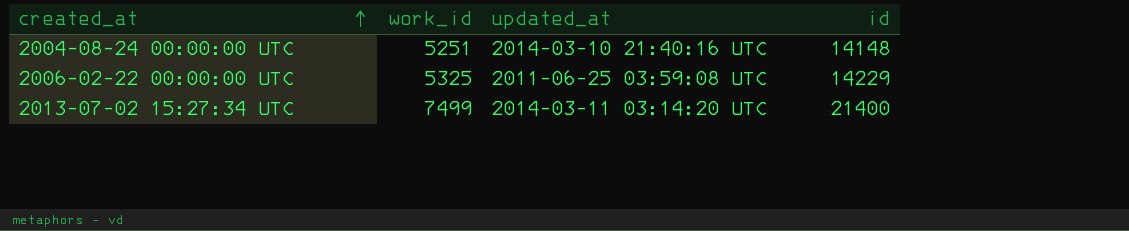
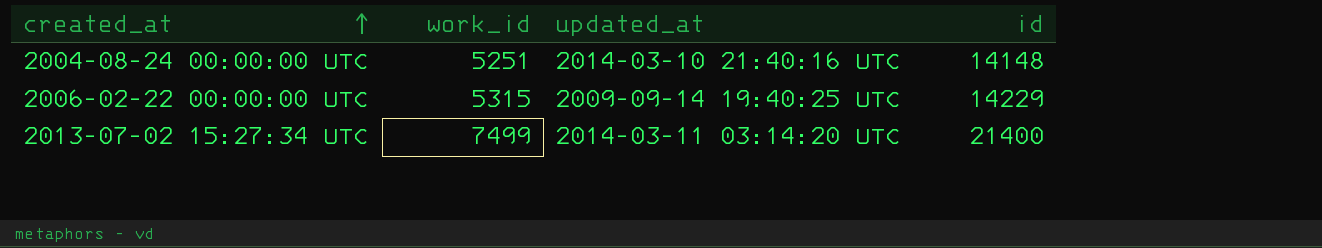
2006-02-22 00:00:00 UTC | work_id: 5325 -> 5315
2006-02-22 00:00:00 UTC | updated_at: 2011-06-25 03:59:08 UTC -> 2009-09-14 19:40:25 UTC

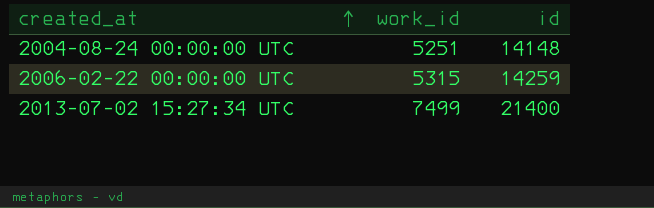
column updated_at | position: 3 -> none
2006-02-22 00:00:00 UTC | id: 14229 -> 14259

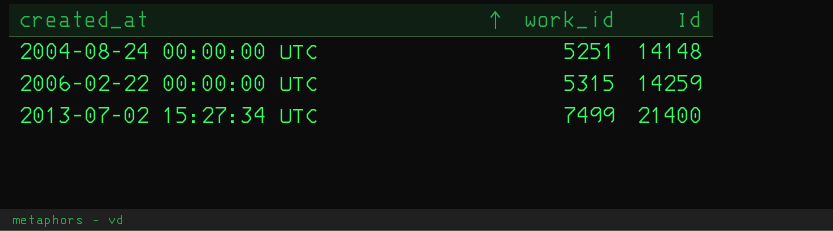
column name: id -> Id

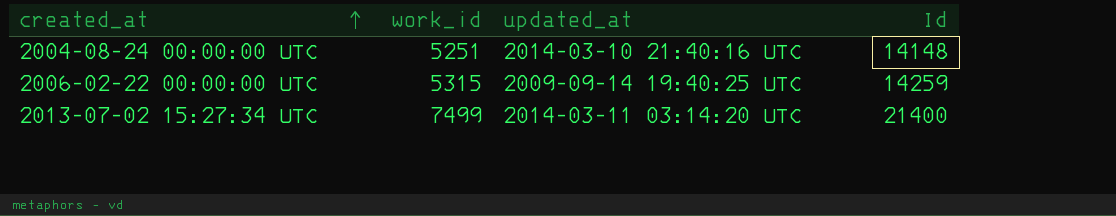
column updated_at | position: none -> 3

